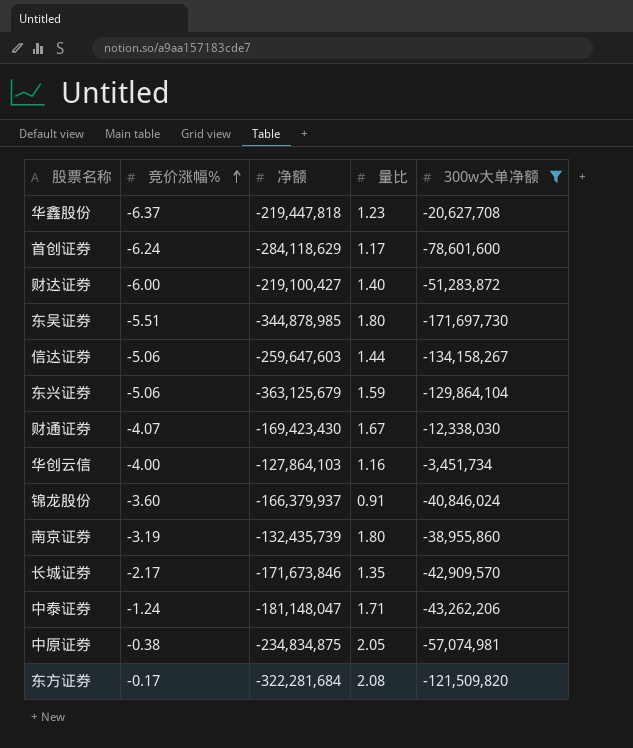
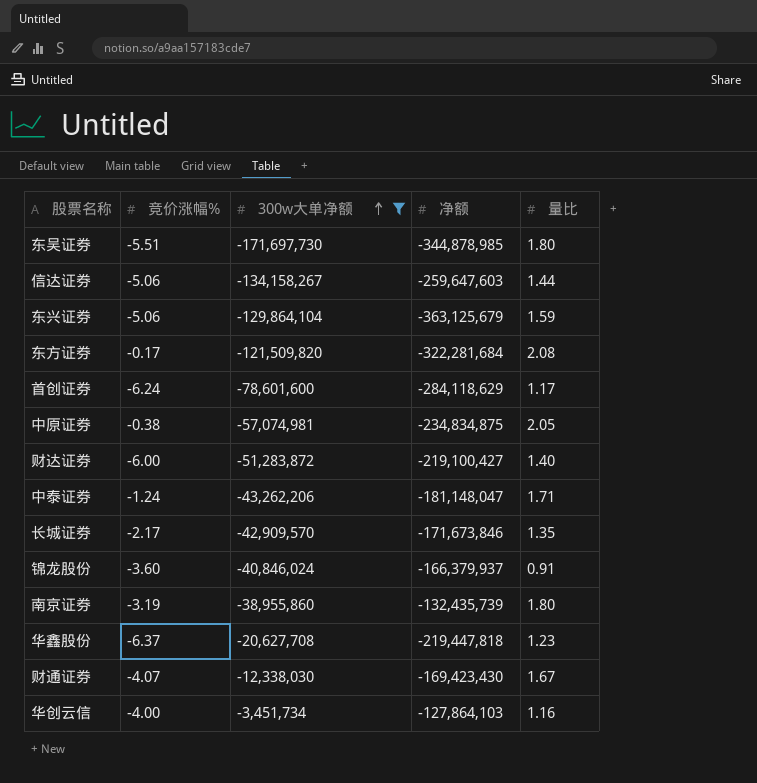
row order: 竞价涨幅% ascending -> 300w大单净额 ascending
column 300w大单净额 | position: 5 -> 3

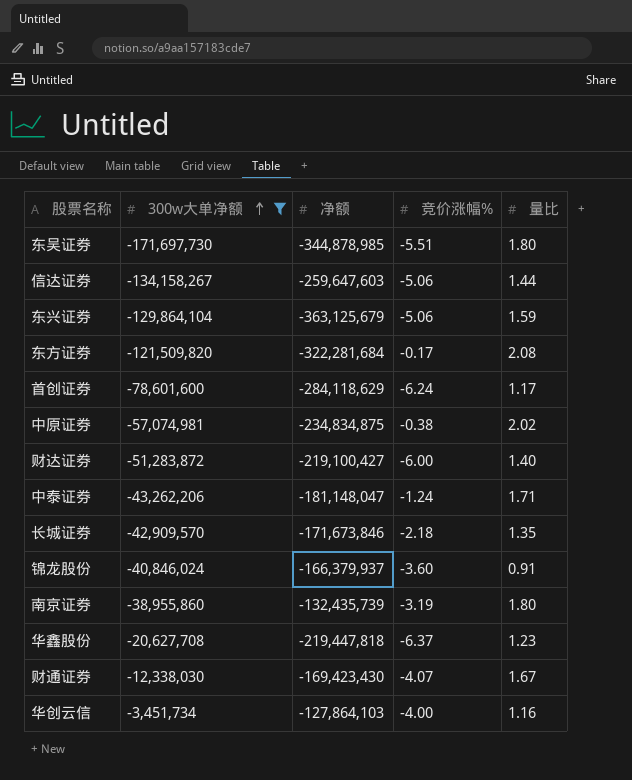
column 竞价涨幅% | position: 2 -> 4
中原证券 | 量比: 2.05 -> 2.02
长城证券 | 竞价涨幅%: -2.17 -> -2.18

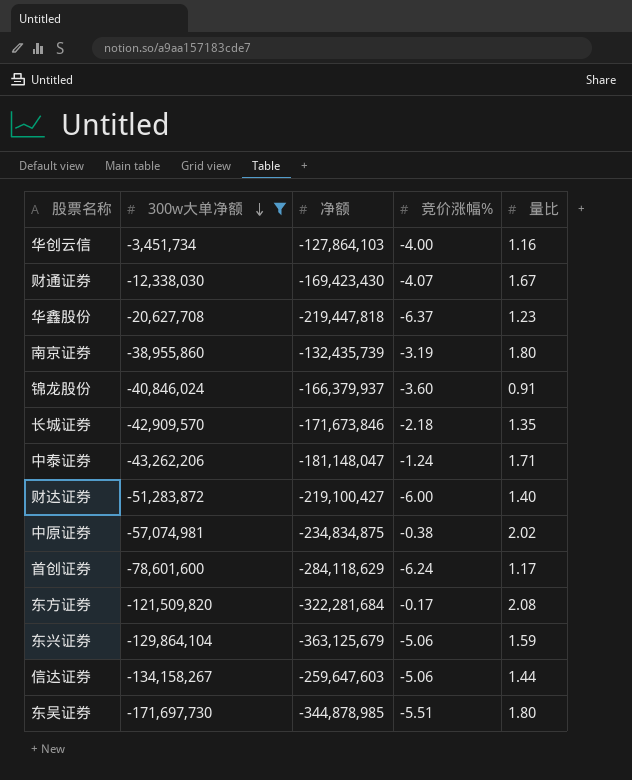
row order: 300w大单净额 ascending -> 300w大单净额 descending

